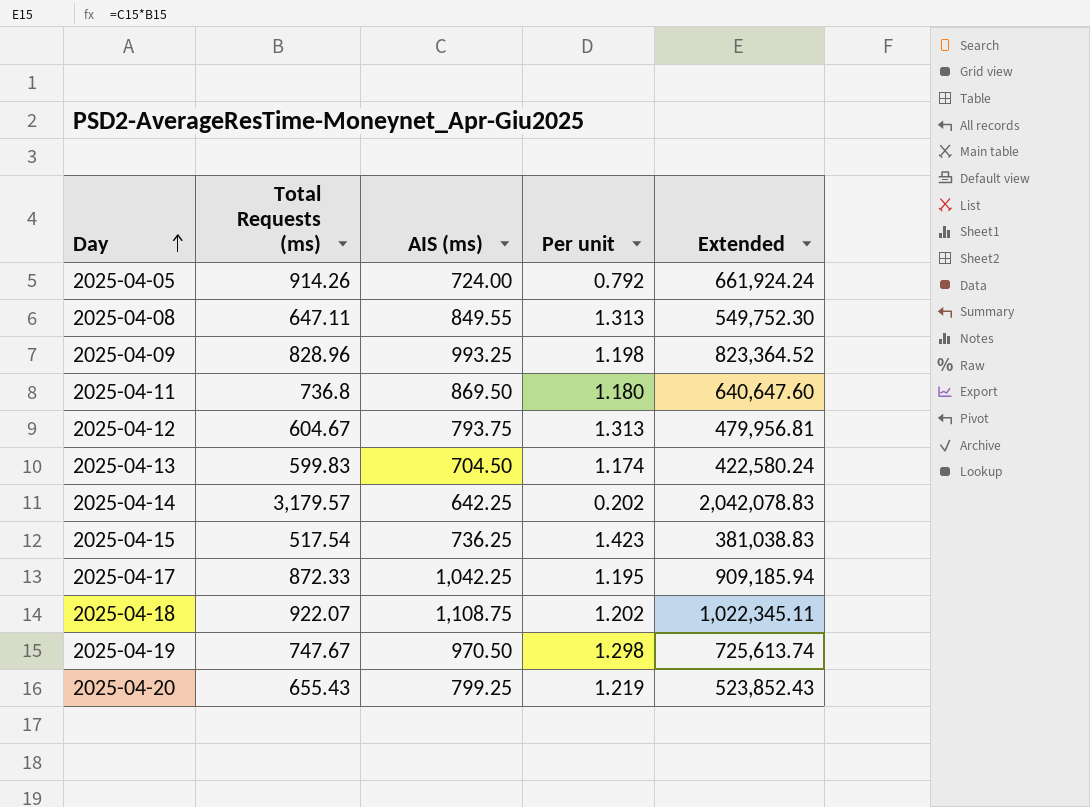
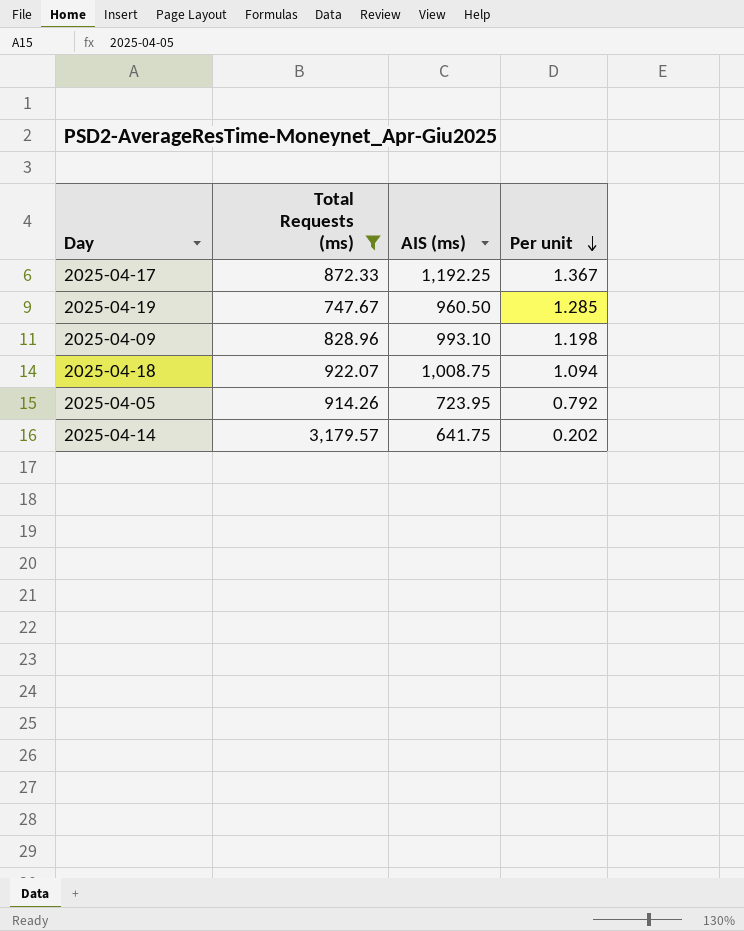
filter: none -> Total Requests (ms) >= 747.67
row order: Day ascending -> Per unit descending
column Extended | formula: [Total Requests (ms)] * [AIS (ms)] -> none
2025-04-17 | AIS (ms): 1,042.25 -> 1,192.25
2025-04-17 | Per unit: 1.195 -> 1.367
2025-04-19 | AIS (ms): 970.50 -> 960.50
2025-04-19 | Per unit: 1.298 -> 1.285
2025-04-09 | AIS (ms): 993.25 -> 993.10
2025-04-18 | AIS (ms): 1,108.75 -> 1,008.75
2025-04-18 | Per unit: 1.202 -> 1.094
2025-04-05 | AIS (ms): 724.00 -> 723.95
2025-04-14 | AIS (ms): 642.25 -> 641.75

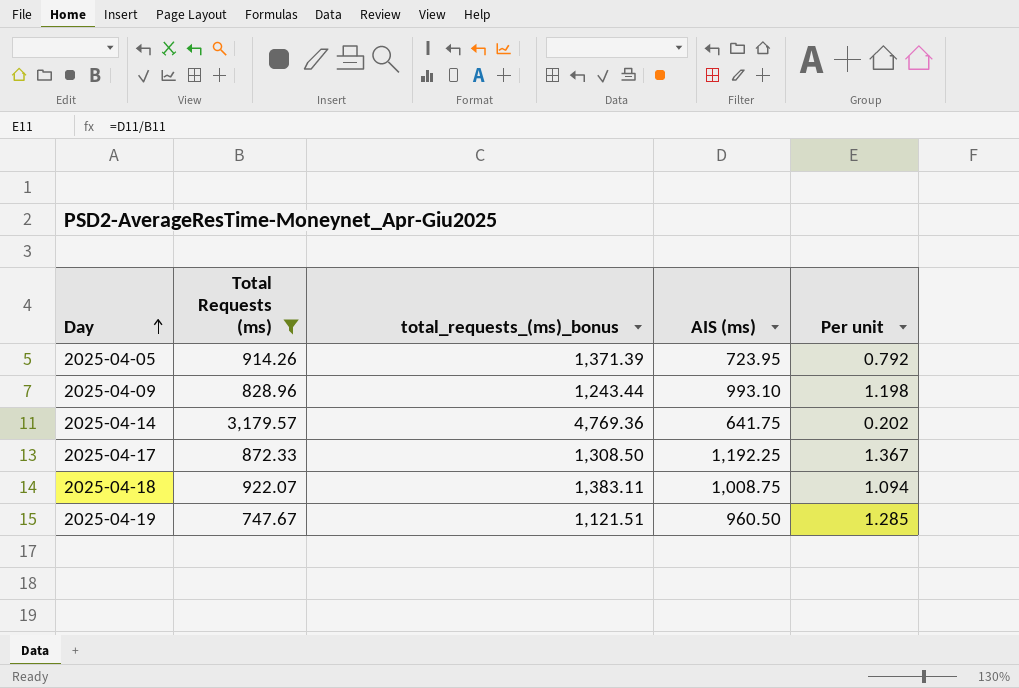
row order: Per unit descending -> Day ascending
column total_requests_(ms)_bonus | formula: none -> [Total Requests (ms)] * 1.5

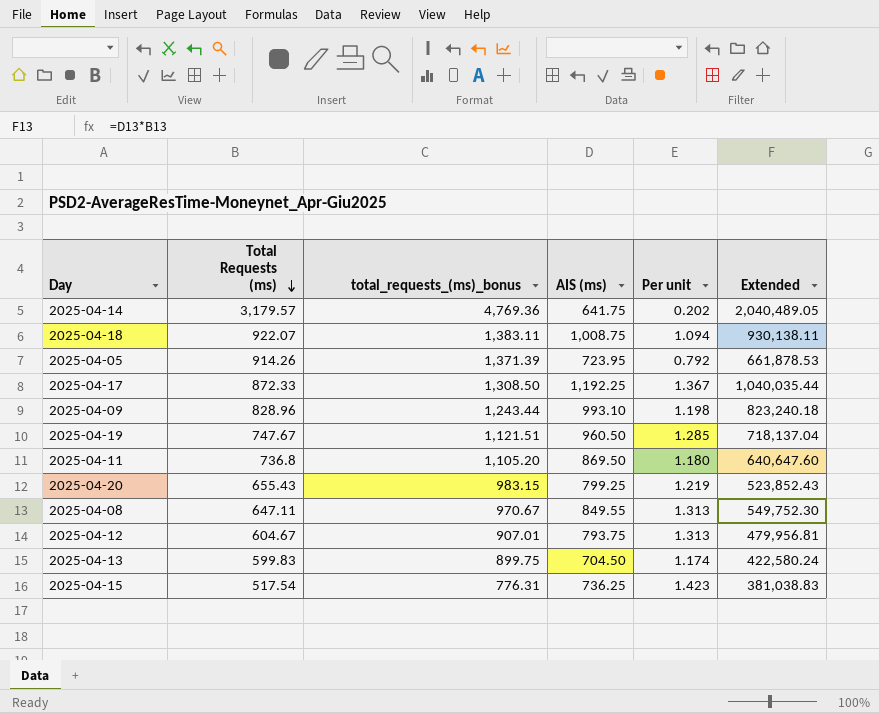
filter: Total Requests (ms) >= 747.67 -> none
row order: Day ascending -> Total Requests (ms) descending
column Extended | formula: none -> [Total Requests (ms)] * [AIS (ms)]

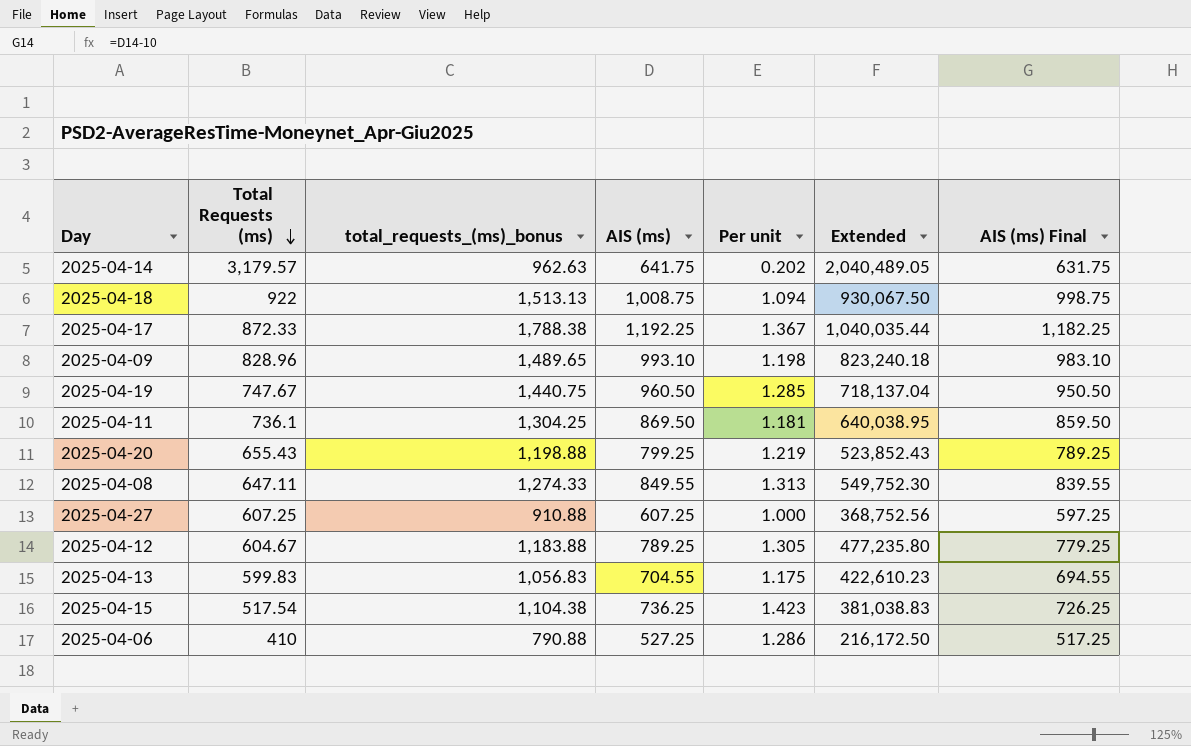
column total_requests_(ms)_bonus | formula: [Total Requests (ms)] * 1.5 -> [AIS (ms)] * 1.5
column AIS (ms) Final | formula: none -> [AIS (ms)] - 10
row 2025-04-05: 914.26 | 1,371.39 | 723.95 | 0.792 | 661,878.53 -> none
2025-04-18 | Total Requests (ms): 922.07 -> 922
2025-04-18 | Extended: 930,138.11 -> 930,067.50
2025-04-11 | Total Requests (ms): 736.8 -> 736.1
2025-04-11 | Per unit: 1.180 -> 1.181
2025-04-11 | Extended: 640,647.60 -> 640,038.95
row 2025-04-27: none -> 607.25 | 910.88 | 607.25 | 1.000 | 368,752.56 | 597.25
2025-04-12 | AIS (ms): 793.75 -> 789.25
2025-04-12 | Per unit: 1.313 -> 1.305
2025-04-12 | Extended: 479,956.81 -> 477,235.80
2025-04-13 | AIS (ms): 704.50 -> 704.55
2025-04-13 | Per unit: 1.174 -> 1.175
2025-04-13 | Extended: 422,580.24 -> 422,610.23
row 2025-04-06: none -> 410 | 790.88 | 527.25 | 1.286 | 216,172.50 | 517.25

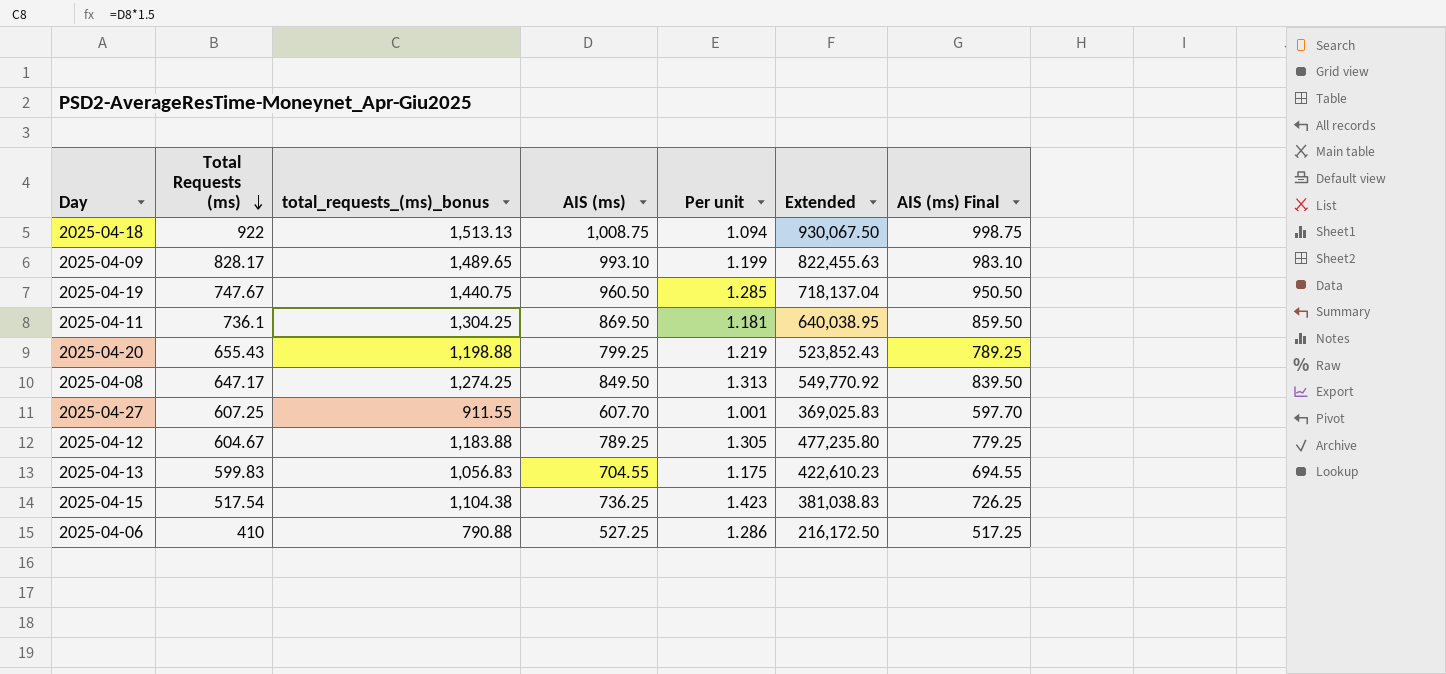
row 2025-04-14: 3,179.57 | 962.63 | 641.75 | 0.202 | 2,040,489.05 | 631.75 -> none
row 2025-04-17: 872.33 | 1,788.38 | 1,192.25 | 1.367 | 1,040,035.44 | 1,182.25 -> none
2025-04-09 | Total Requests (ms): 828.96 -> 828.17
2025-04-09 | Per unit: 1.198 -> 1.199
2025-04-09 | Extended: 823,240.18 -> 822,455.63
2025-04-08 | Total Requests (ms): 647.11 -> 647.17
2025-04-08 | total_requests_(ms)_bonus: 1,274.33 -> 1,274.25
2025-04-08 | AIS (ms): 849.55 -> 849.50
2025-04-08 | Extended: 549,752.30 -> 549,770.92
2025-04-08 | AIS (ms) Final: 839.55 -> 839.50
2025-04-27 | total_requests_(ms)_bonus: 910.88 -> 911.55
2025-04-27 | AIS (ms): 607.25 -> 607.70
2025-04-27 | Per unit: 1.000 -> 1.001
2025-04-27 | Extended: 368,752.56 -> 369,025.83
2025-04-27 | AIS (ms) Final: 597.25 -> 597.70

